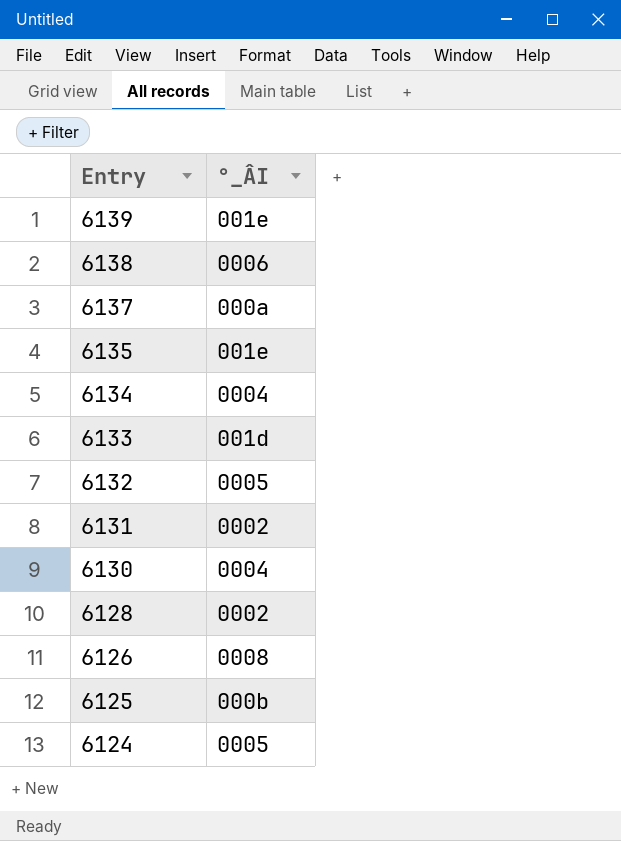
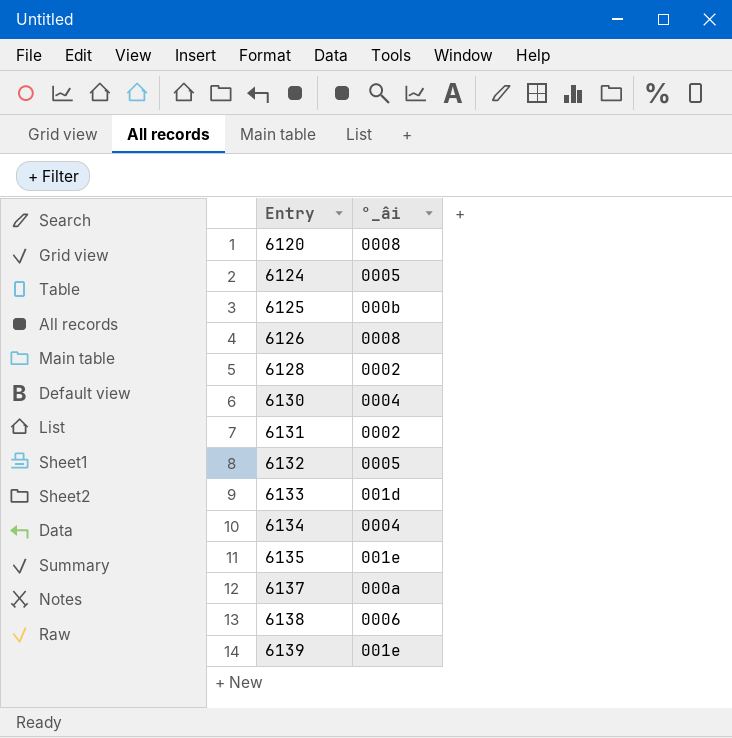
row order: Entry descending -> Entry ascending
column name: °_ÂI -> °_âi
row 6120: none -> 0008

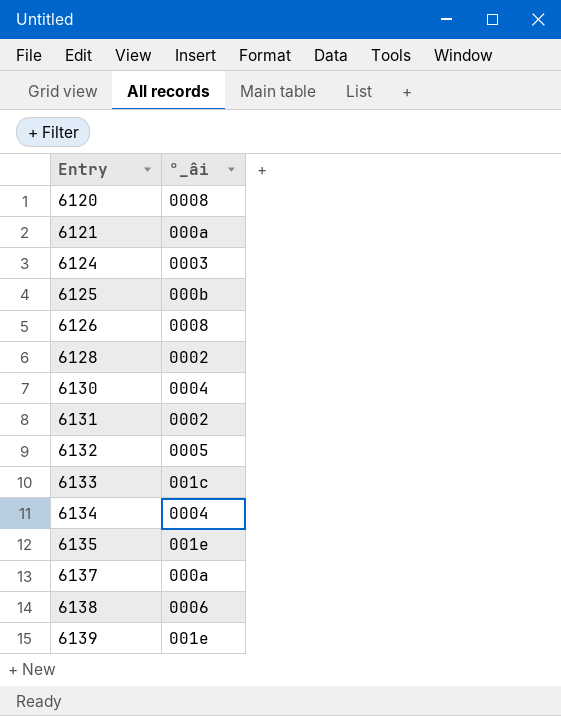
row 6121: none -> 000a
6124 | °_âi: 0005 -> 0003
6133 | °_âi: 001d -> 001c

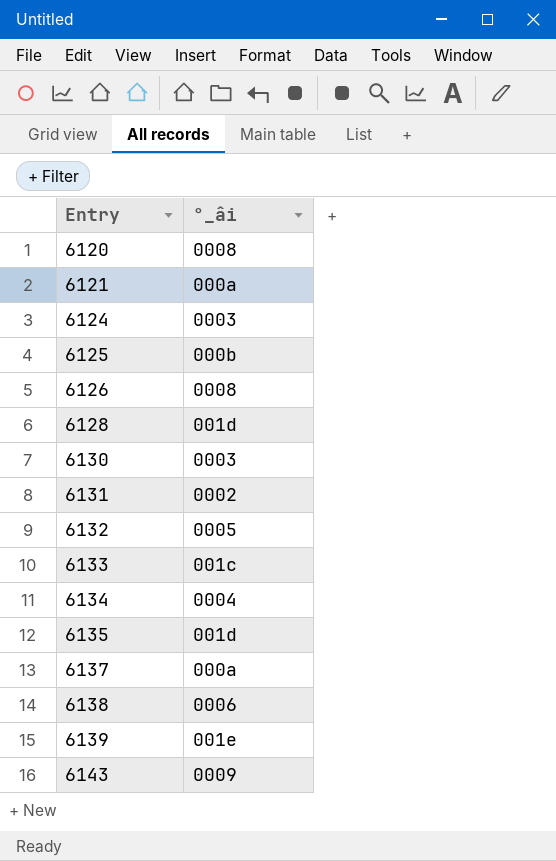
6128 | °_âi: 0002 -> 001d
6130 | °_âi: 0004 -> 0003
6135 | °_âi: 001e -> 001d
row 6143: none -> 0009

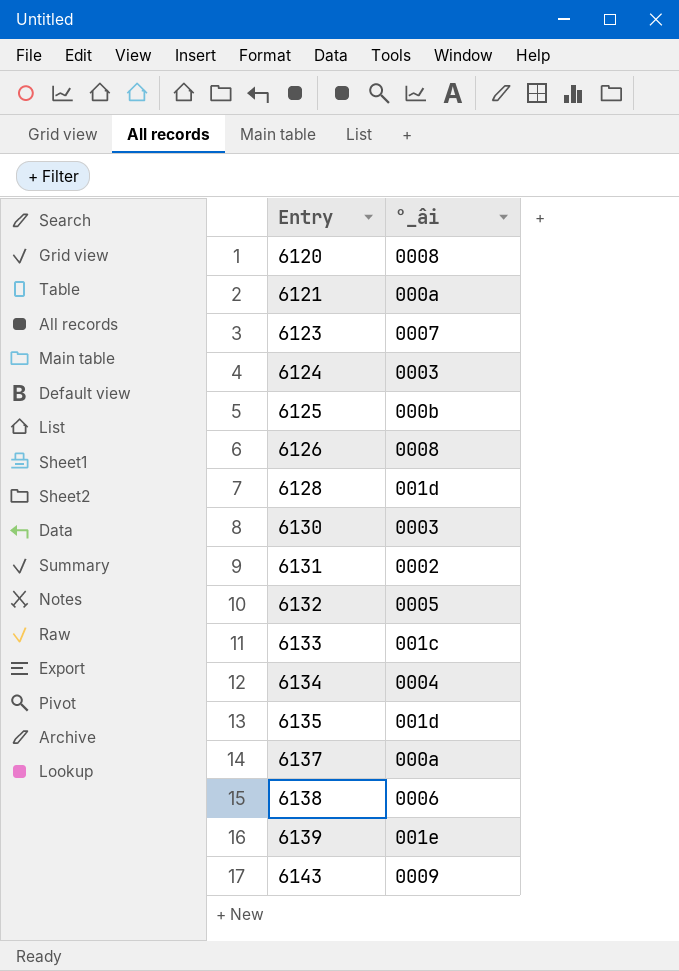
row 6123: none -> 0007

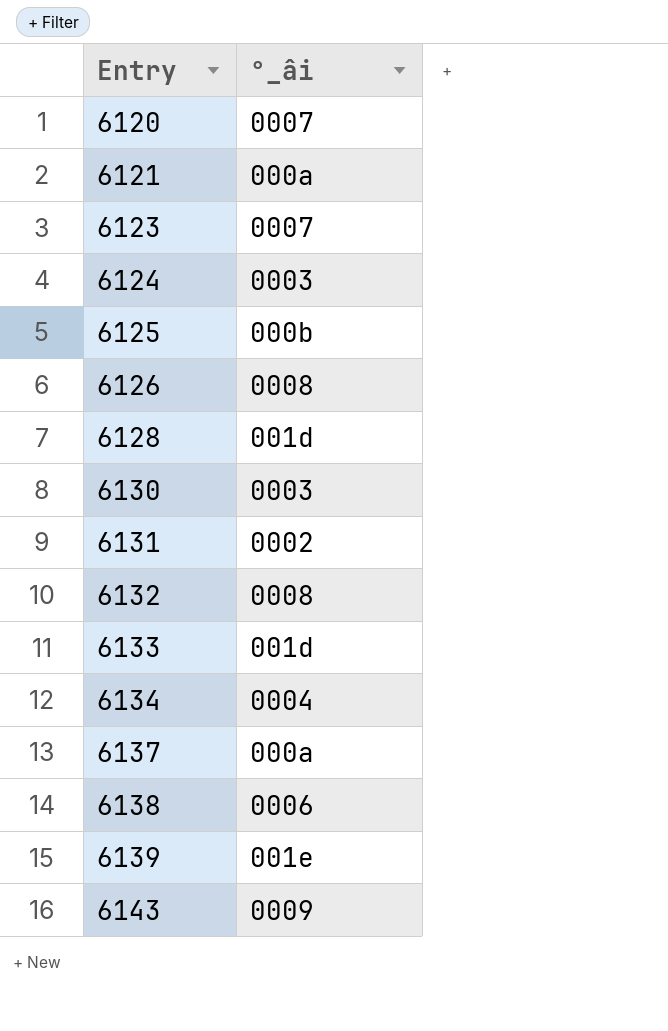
row 6135: 001d -> none
6120 | °_âi: 0008 -> 0007
6132 | °_âi: 0005 -> 0008
6133 | °_âi: 001c -> 001d

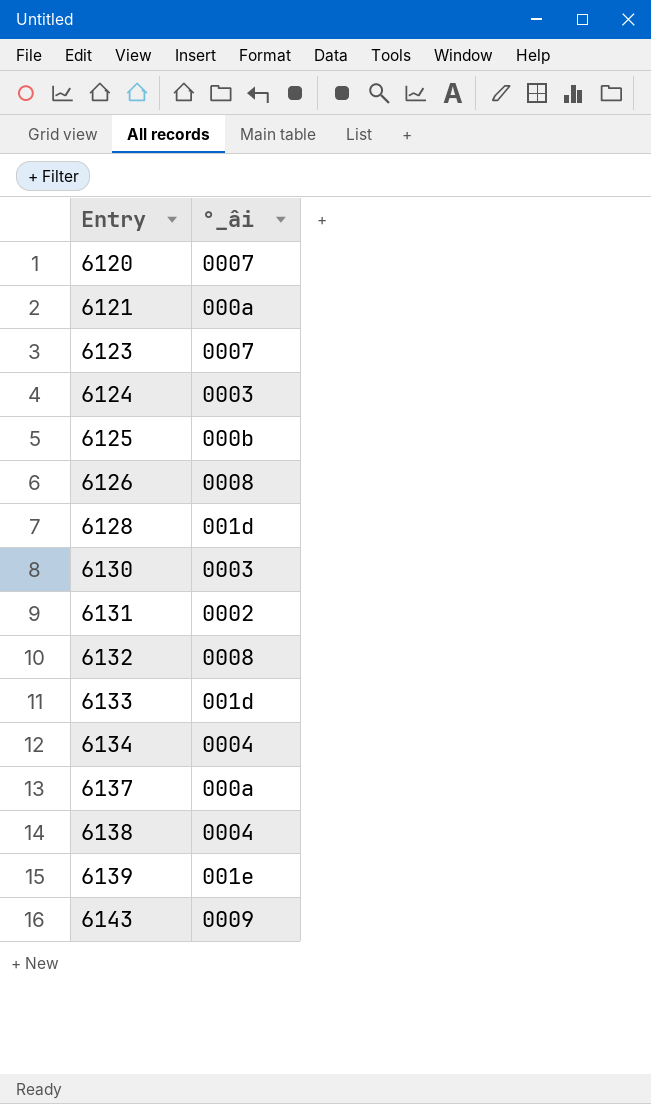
6138 | °_âi: 0006 -> 0004

